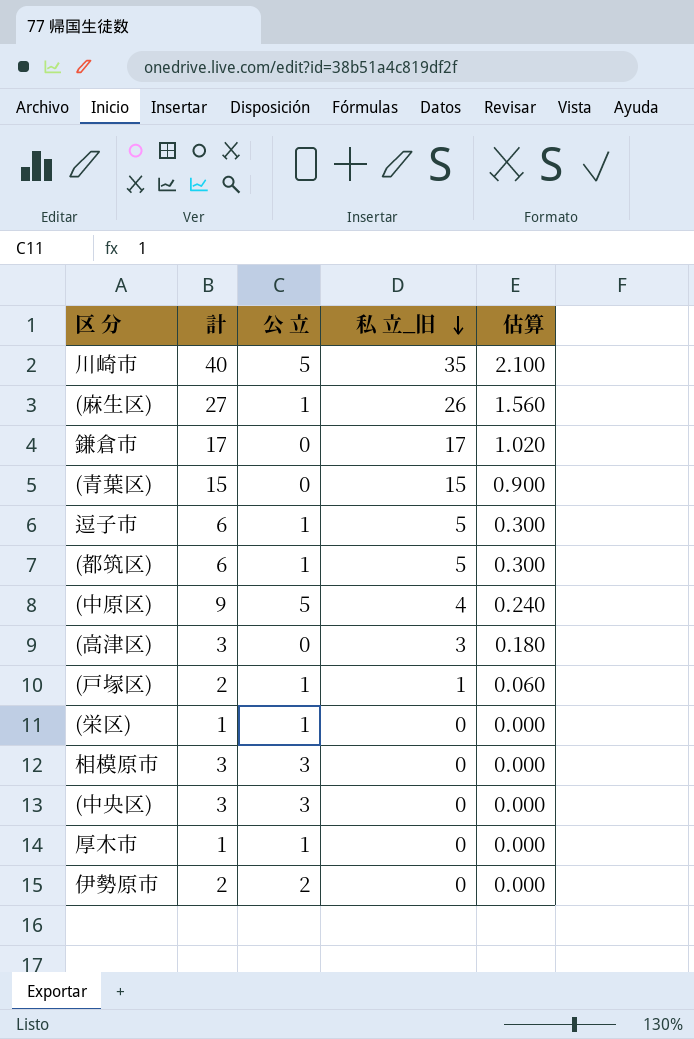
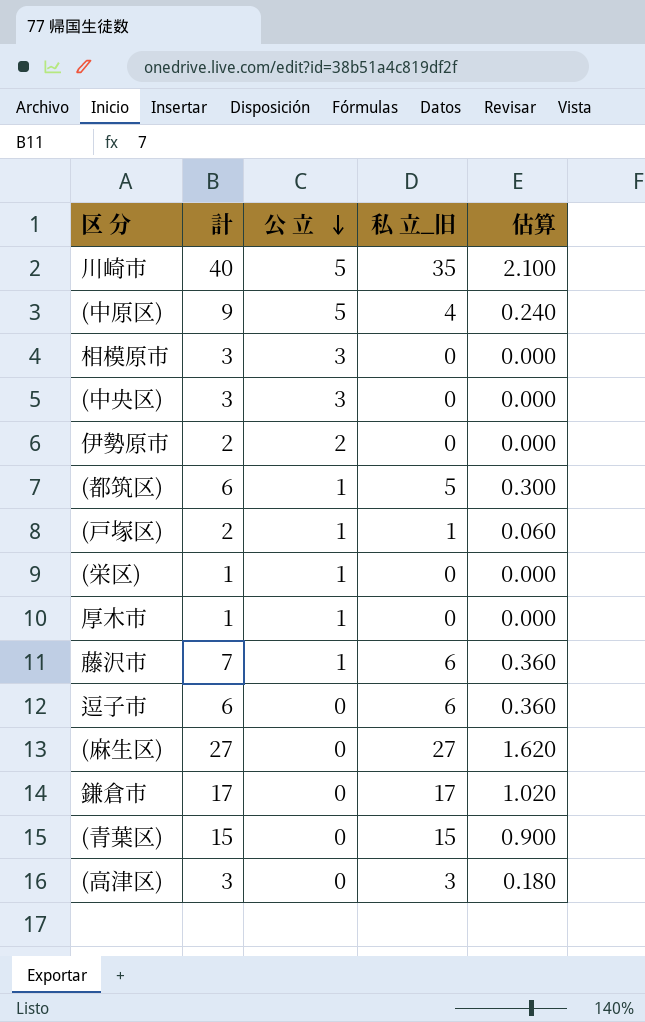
row order: 私 立_旧 descending -> 公 立 descending
row 藤沢市: none -> 7 | 1 | 6 | 0.360
逗子市 | 公 立: 1 -> 0
逗子市 | 私 立_旧: 5 -> 6
逗子市 | 估算: 0.300 -> 0.360
(麻生区) | 公 立: 1 -> 0
(麻生区) | 私 立_旧: 26 -> 27
(麻生区) | 估算: 1.560 -> 1.620

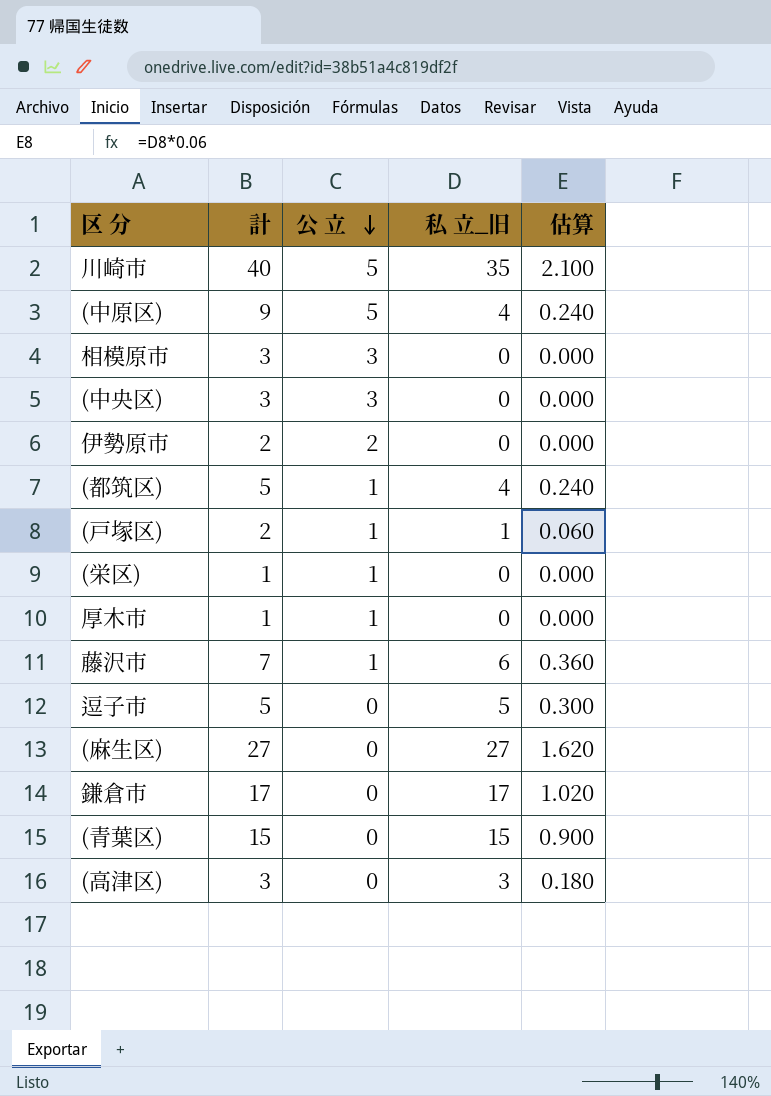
(都筑区) | 計: 6 -> 5
(都筑区) | 私 立_旧: 5 -> 4
(都筑区) | 估算: 0.300 -> 0.240
逗子市 | 計: 6 -> 5
逗子市 | 私 立_旧: 6 -> 5
逗子市 | 估算: 0.360 -> 0.300

